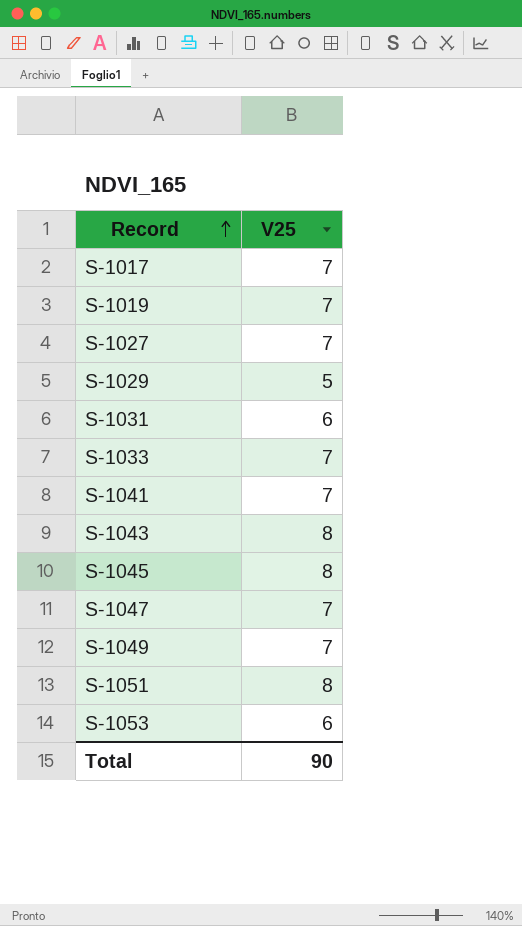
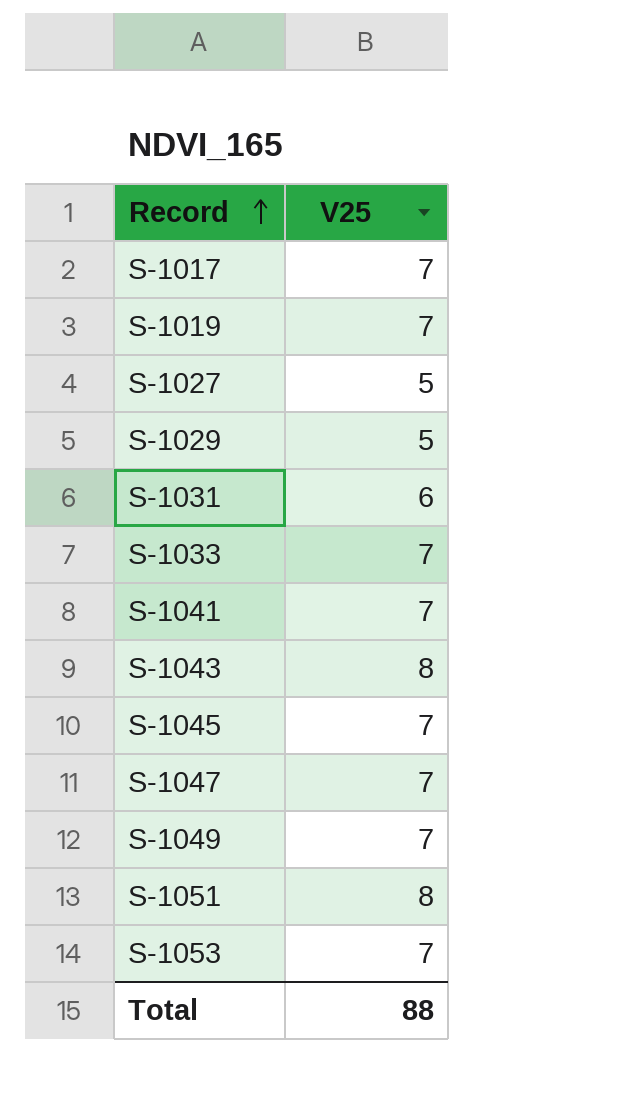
S-1027 | V25: 7 -> 5
S-1045 | V25: 8 -> 7
S-1053 | V25: 6 -> 7
Total | V25: 90 -> 88

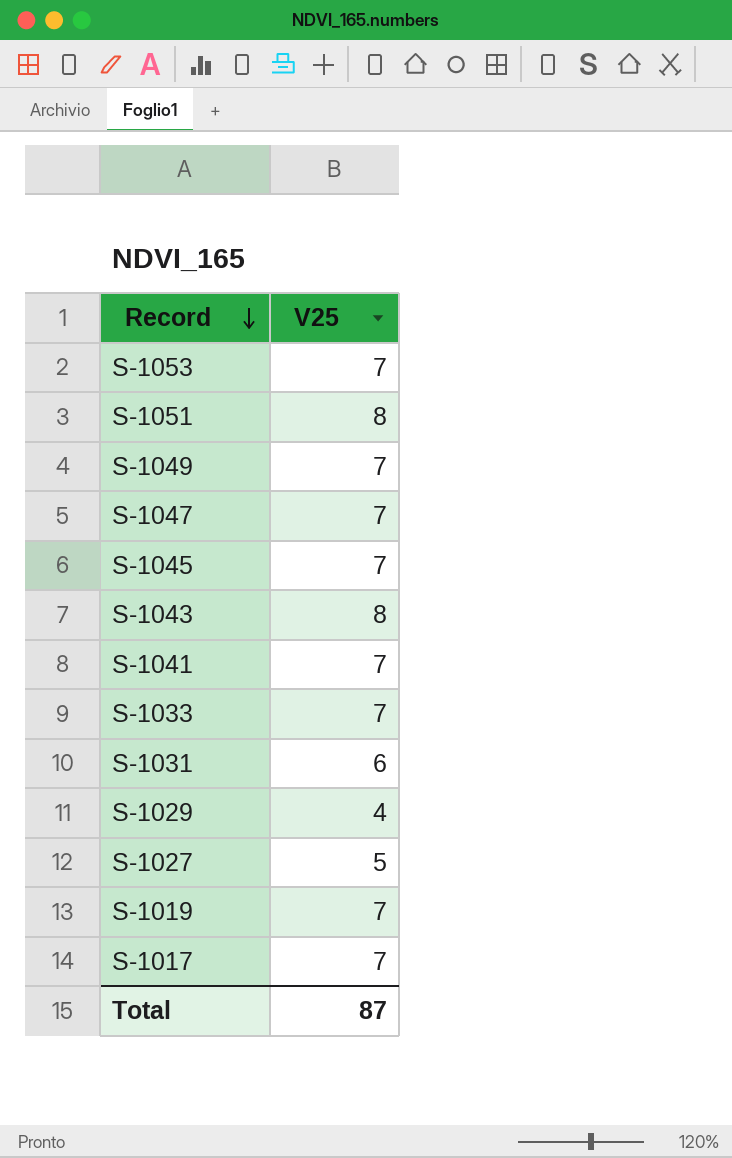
row order: Record ascending -> Record descending
S-1029 | V25: 5 -> 4
Total | V25: 88 -> 87

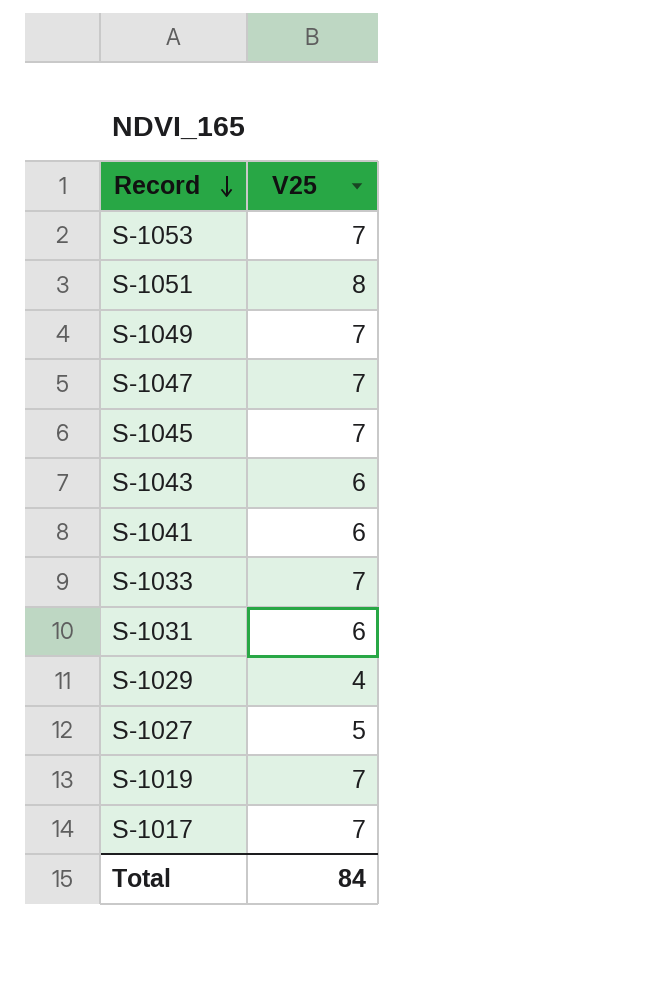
S-1043 | V25: 8 -> 6
S-1041 | V25: 7 -> 6
Total | V25: 87 -> 84

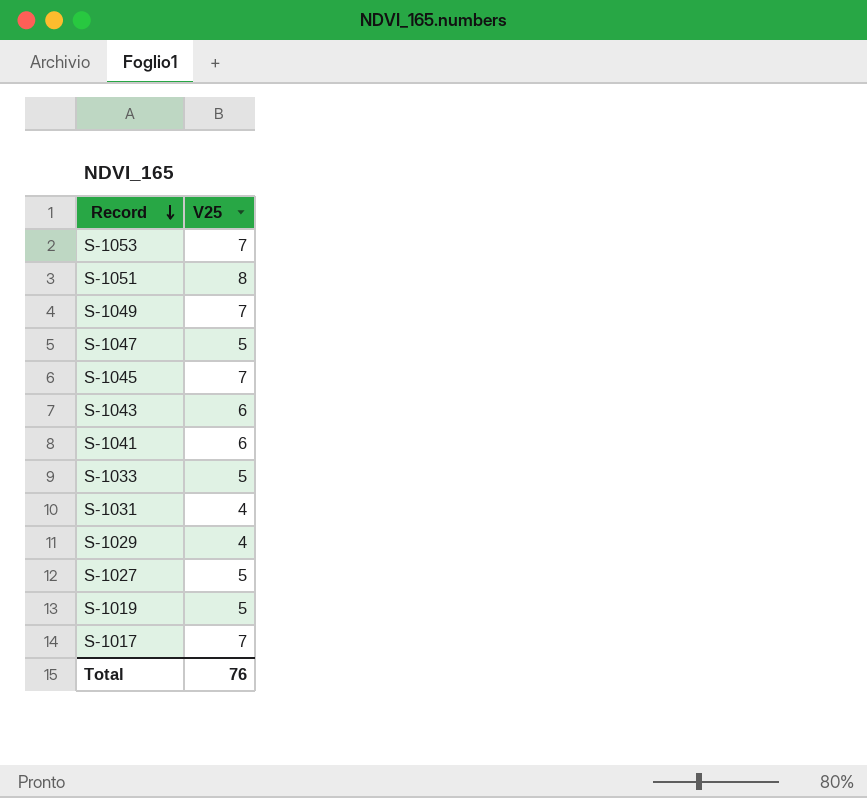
S-1047 | V25: 7 -> 5
S-1033 | V25: 7 -> 5
S-1031 | V25: 6 -> 4
S-1019 | V25: 7 -> 5
Total | V25: 84 -> 76

